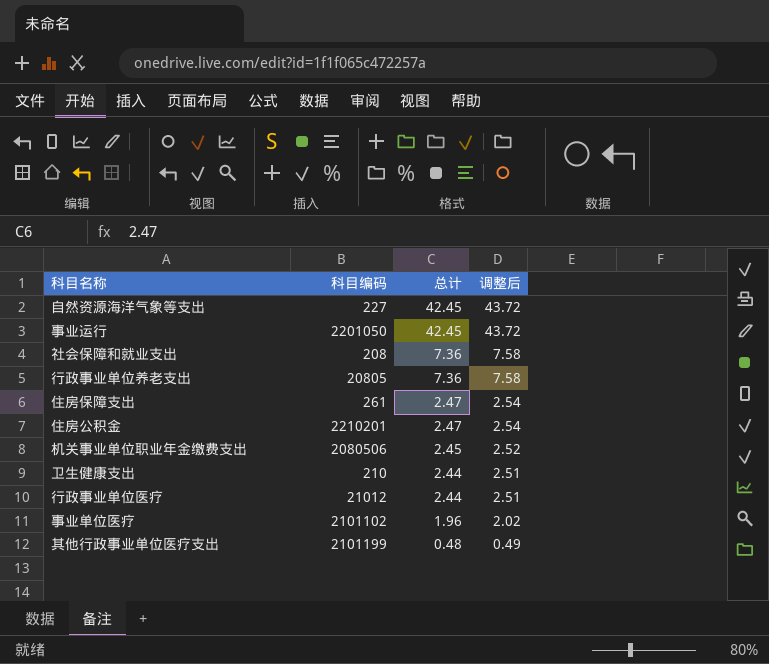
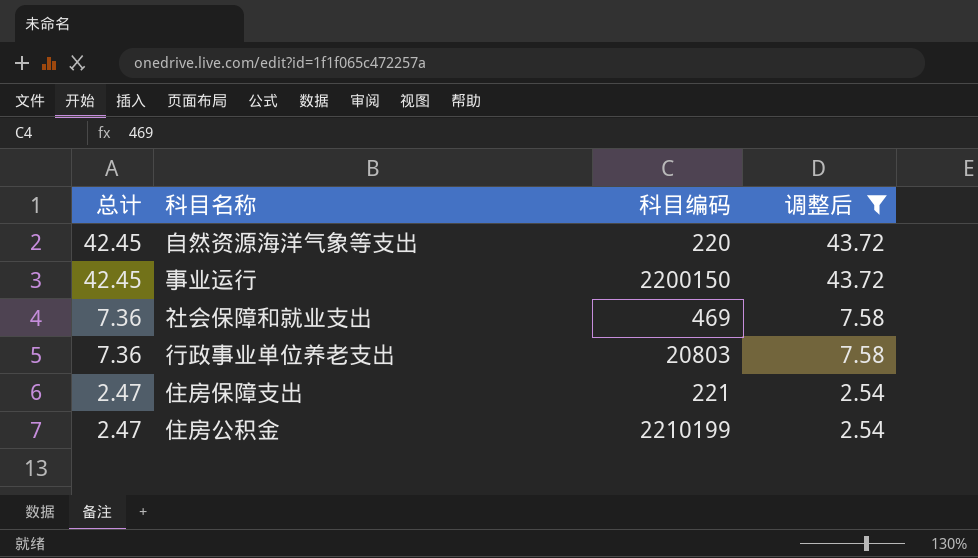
filter: none -> 调整后 >= 2.54
column 总计 | position: 3 -> 1
自然资源海洋气象等支出 | 科目编码: 227 -> 220
事业运行 | 科目编码: 2201050 -> 2200150
社会保障和就业支出 | 科目编码: 208 -> 469
行政事业单位养老支出 | 科目编码: 20805 -> 20803
住房保障支出 | 科目编码: 261 -> 221
住房公积金 | 科目编码: 2210201 -> 2210199

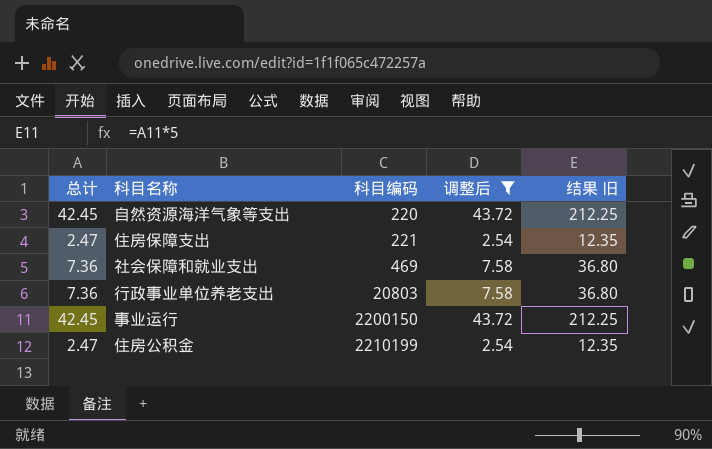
row order: 总计 descending -> 科目编码 ascending
column 结果 旧 | formula: none -> [总计] * 5

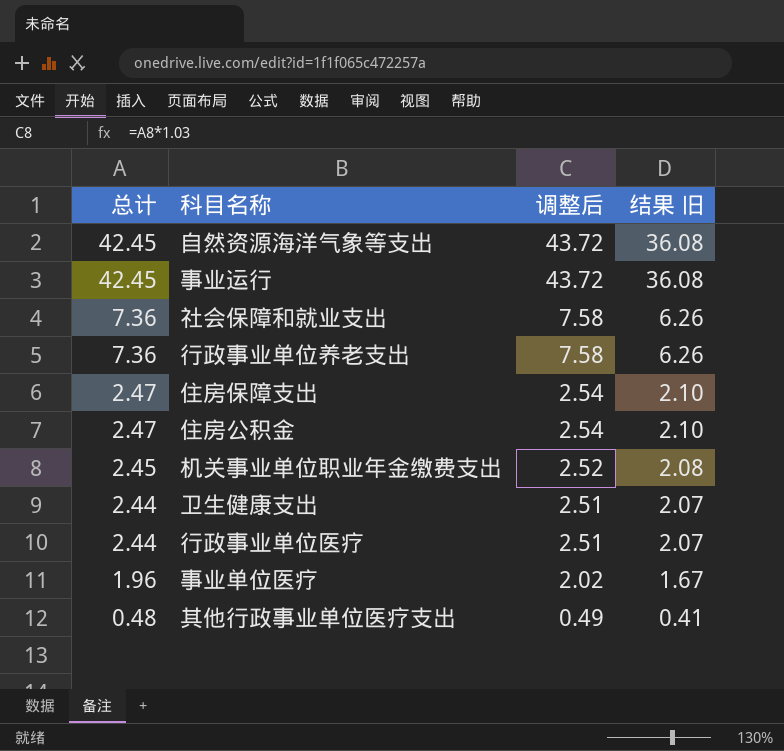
filter: 调整后 >= 2.54 -> none
row order: 科目编码 ascending -> 总计 descending
column 科目编码 | position: 3 -> none
column 结果 旧 | formula: [总计] * 5 -> [总计] * 0.85

